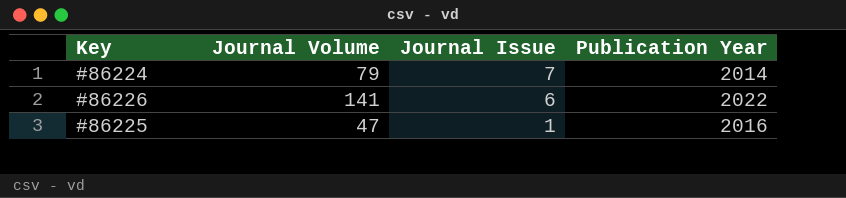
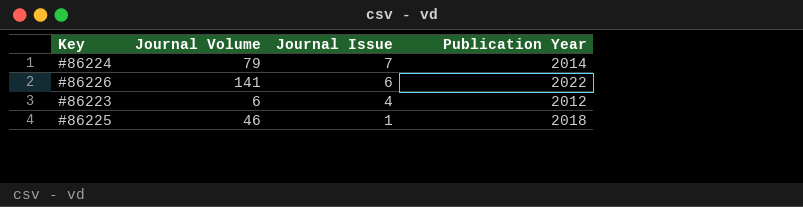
row #86223: none -> 6 | 4 | 2012
#86225 | Journal Volume: 47 -> 46
#86225 | Publication Year: 2016 -> 2018

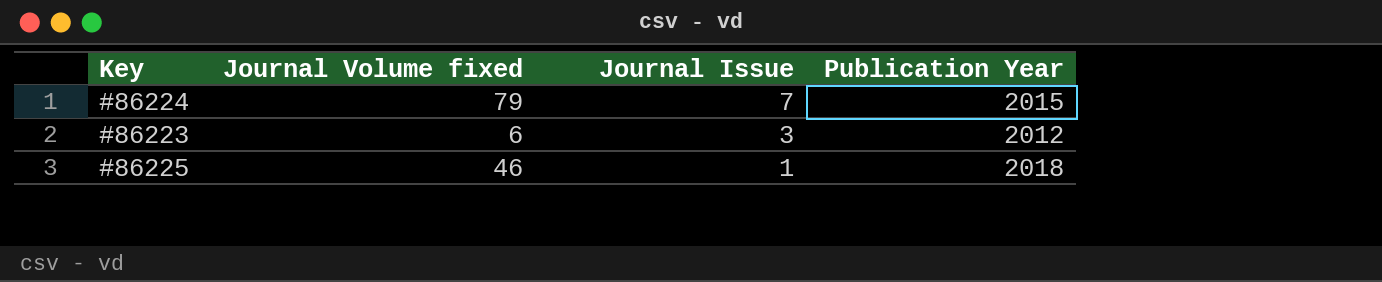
column name: Journal Volume -> Journal Volume fixed
row #86226: 141 | 6 | 2022 -> none
#86224 | Publication Year: 2014 -> 2015
#86223 | Journal Issue: 4 -> 3

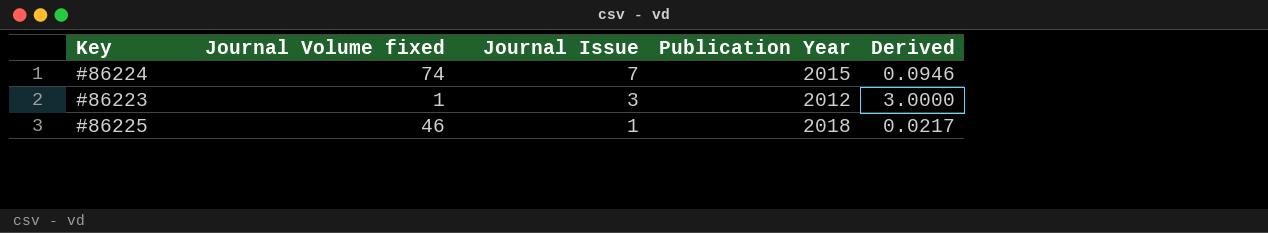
column Derived | formula: none -> [Journal Issue] / [Journal Volume fixed]
#86224 | Journal Volume fixed: 79 -> 74
#86223 | Journal Volume fixed: 6 -> 1

